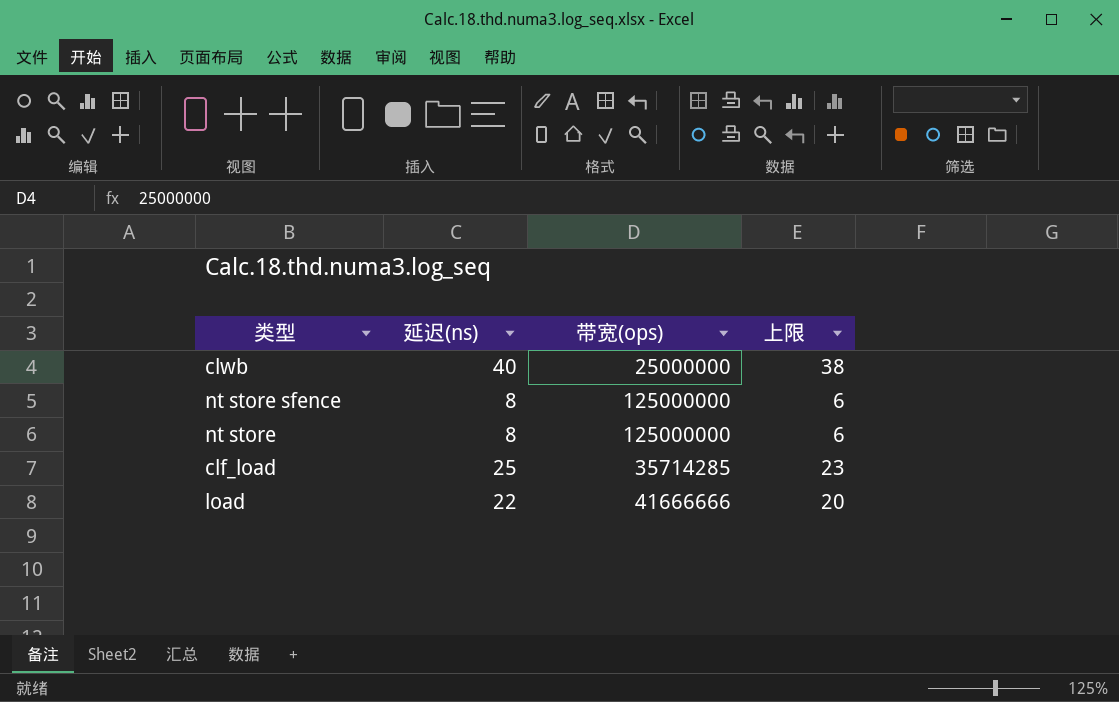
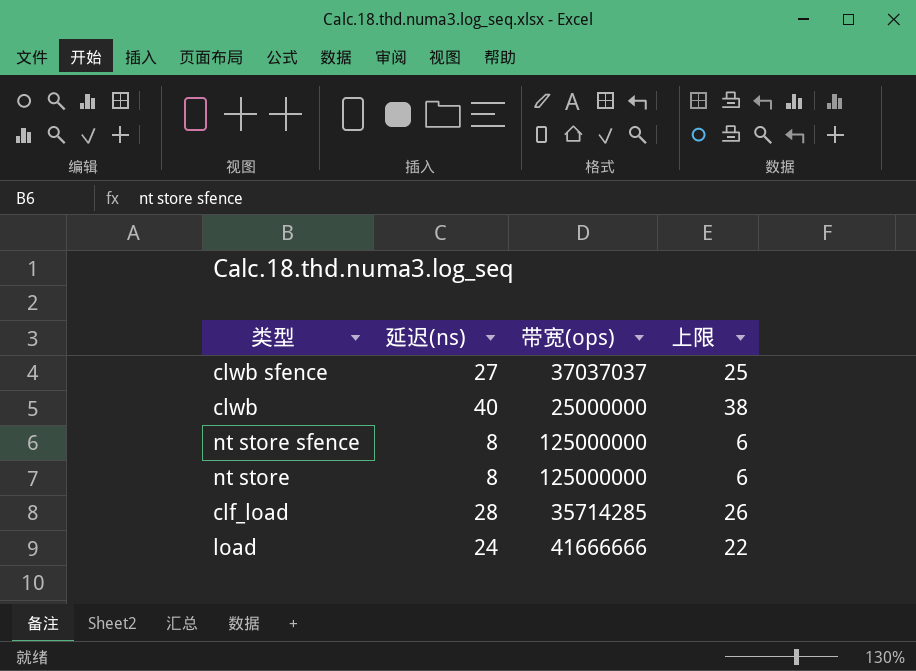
row clwb sfence: none -> 27 | 37037037 | 25
clf_load | 延迟(ns): 25 -> 28
clf_load | 上限: 23 -> 26
load | 延迟(ns): 22 -> 24
load | 上限: 20 -> 22

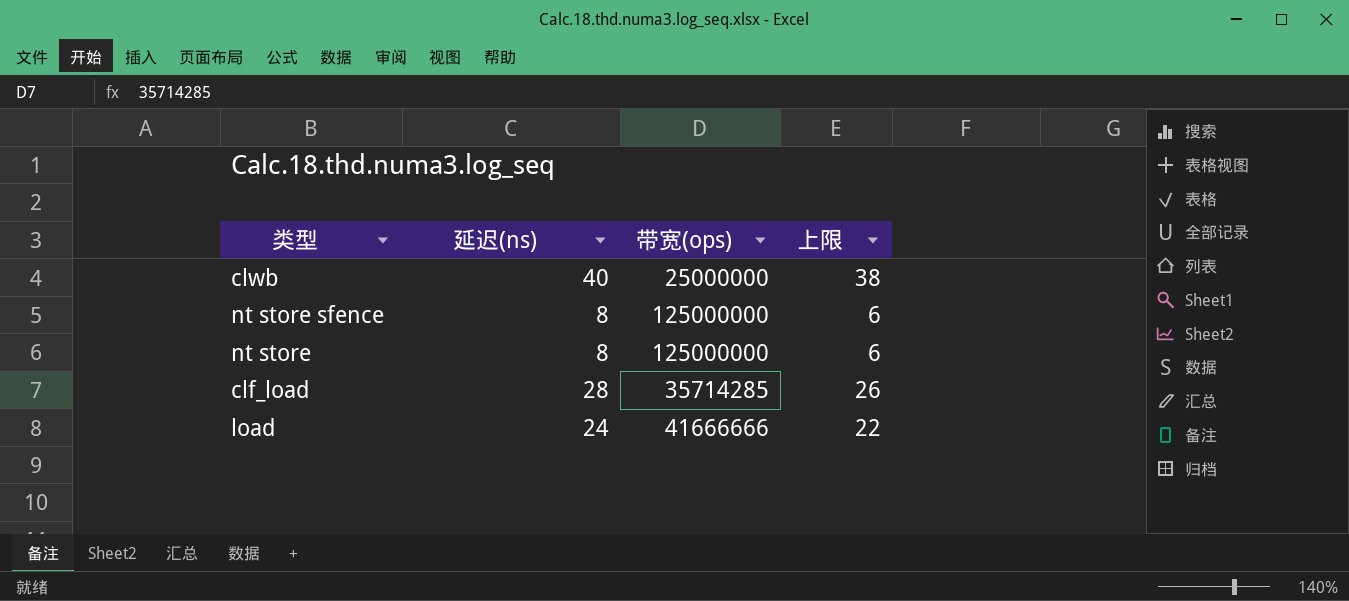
row clwb sfence: 27 | 37037037 | 25 -> none

